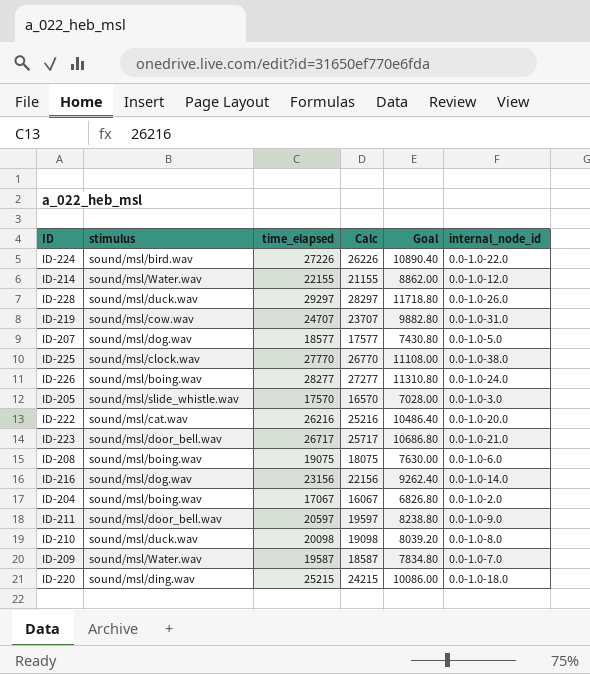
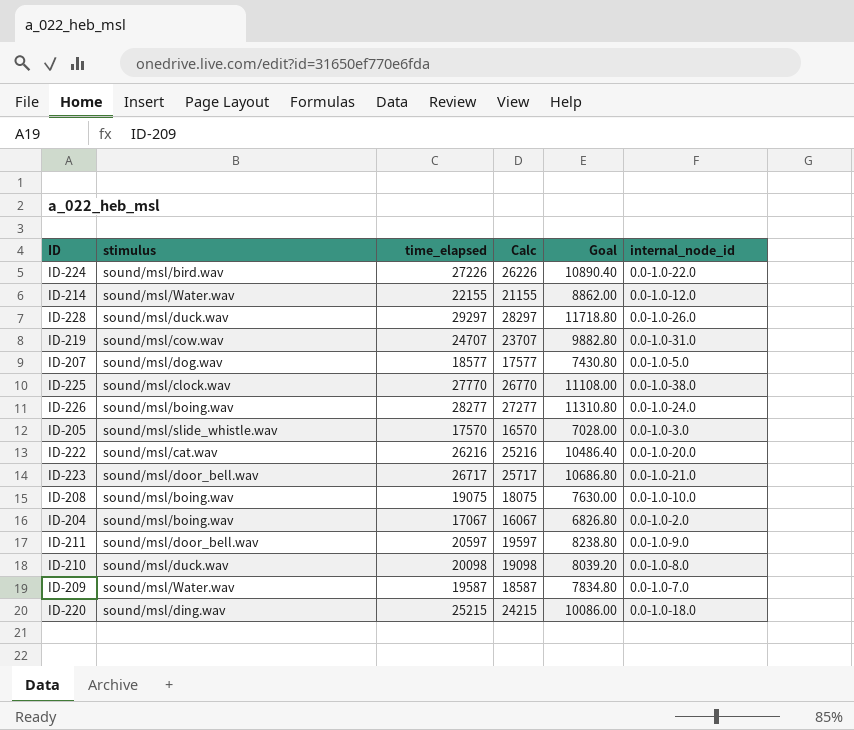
row ID-216: sound/msl/dog.wav | 23156 | 22156 | 9262.40 | 0.0-1.0-14.0 -> none
ID-208 | internal_node_id: 0.0-1.0-6.0 -> 0.0-1.0-10.0

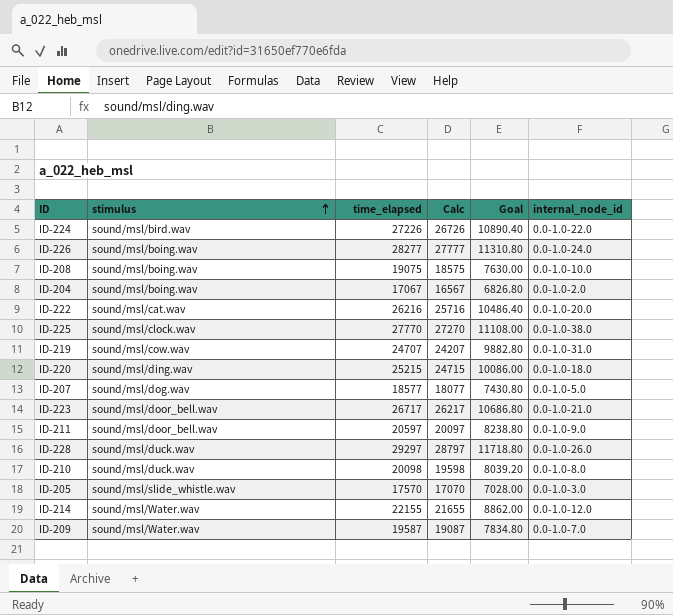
row order: none -> stimulus ascending
column Calc | formula: [time_elapsed] - 1000 -> [time_elapsed] - 500

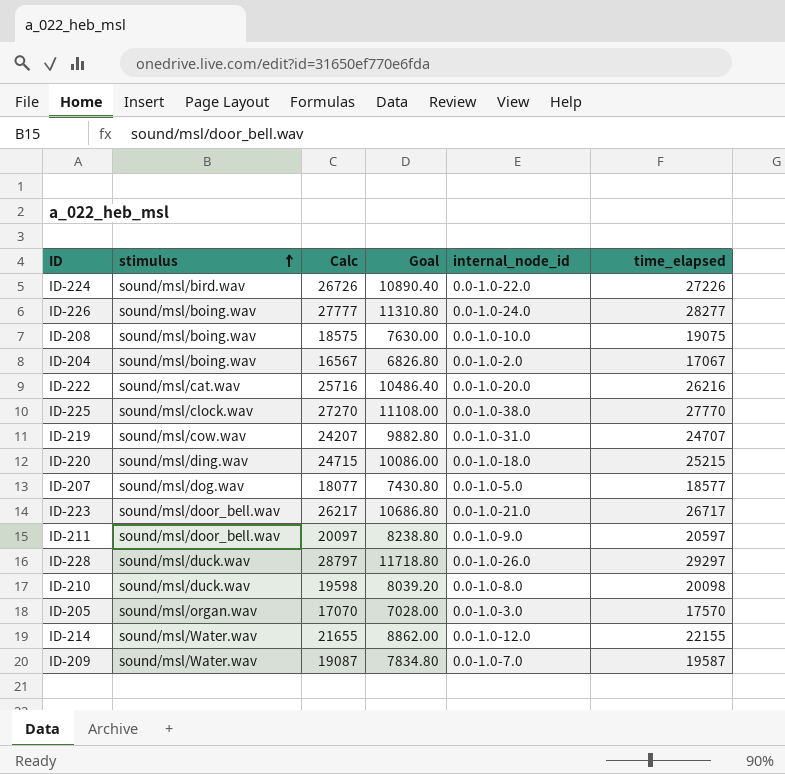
column time_elapsed | position: 3 -> 6
ID-205 | stimulus: sound/msl/slide_whistle.wav -> sound/msl/organ.wav

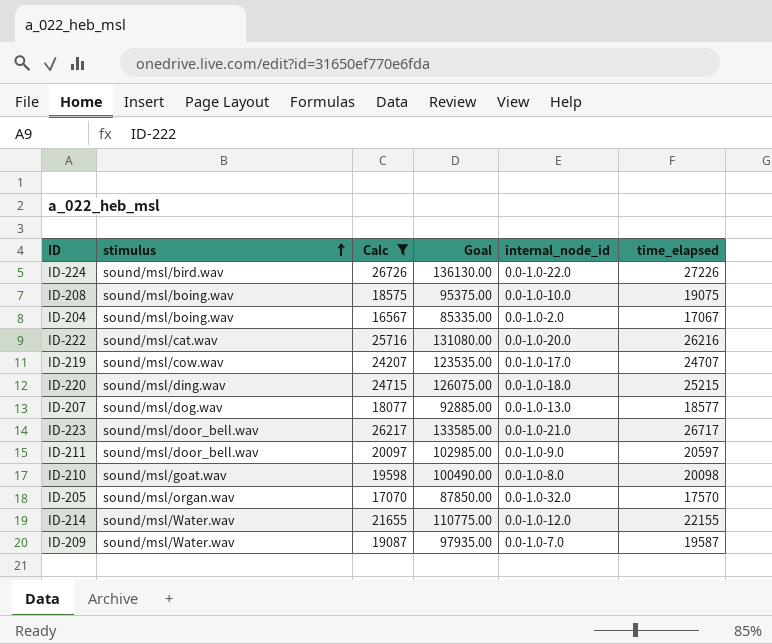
filter: none -> Calc <= 26726
column Goal | formula: [time_elapsed] * 0.4 -> [time_elapsed] * 5
ID-219 | internal_node_id: 0.0-1.0-31.0 -> 0.0-1.0-17.0
ID-207 | internal_node_id: 0.0-1.0-5.0 -> 0.0-1.0-13.0
ID-210 | stimulus: sound/msl/duck.wav -> sound/msl/goat.wav
ID-205 | internal_node_id: 0.0-1.0-3.0 -> 0.0-1.0-32.0

